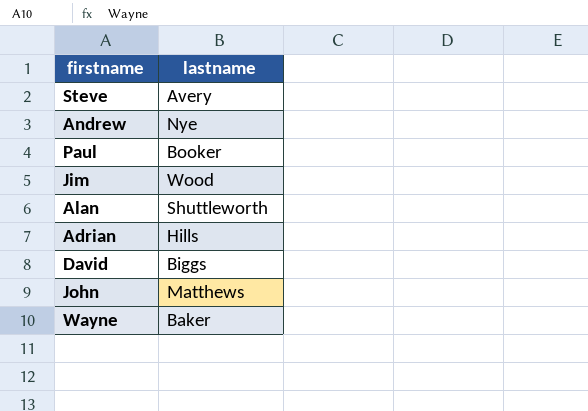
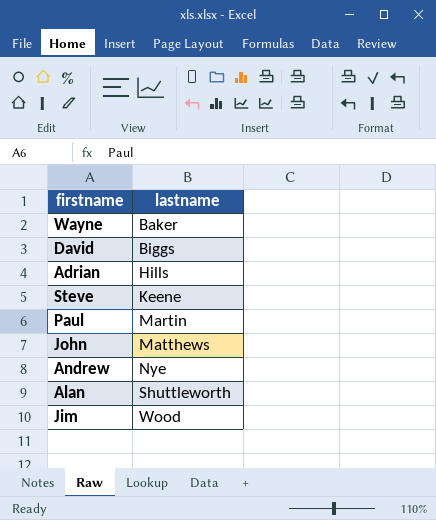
row order: none -> lastname ascending
Steve | lastname: Avery -> Keene
Paul | lastname: Booker -> Martin

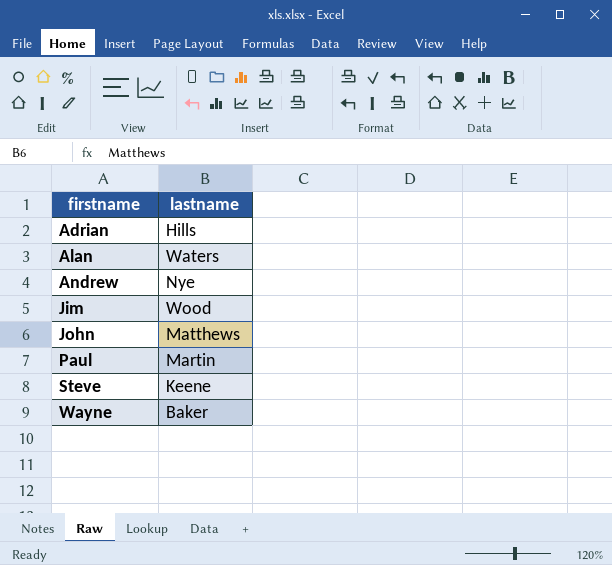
row order: lastname ascending -> firstname ascending
row David: Biggs -> none
Alan | lastname: Shuttleworth -> Waters

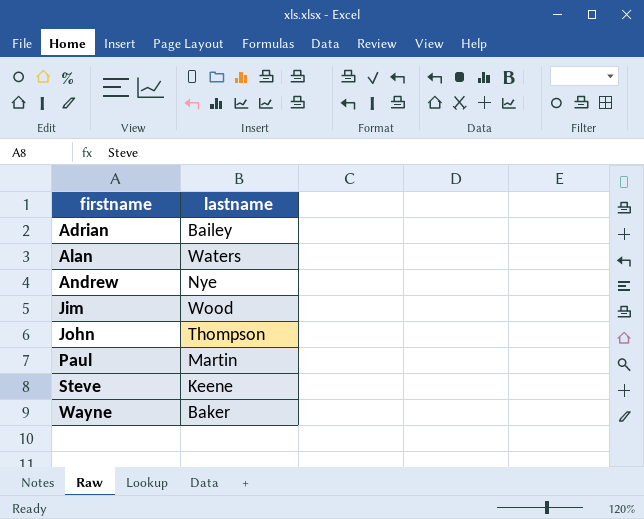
Adrian | lastname: Hills -> Bailey
John | lastname: Matthews -> Thompson

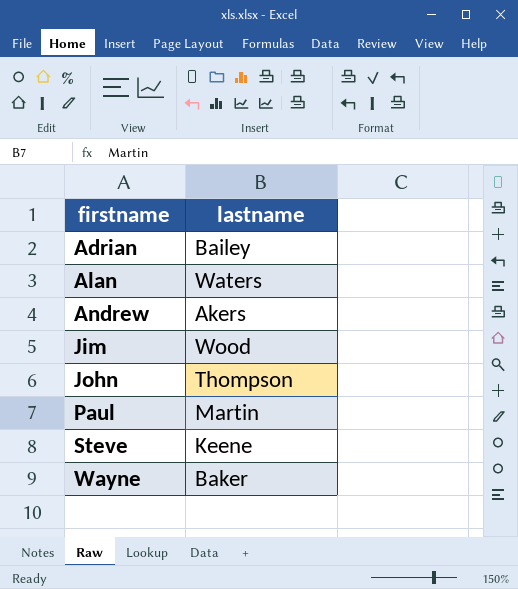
Andrew | lastname: Nye -> Akers

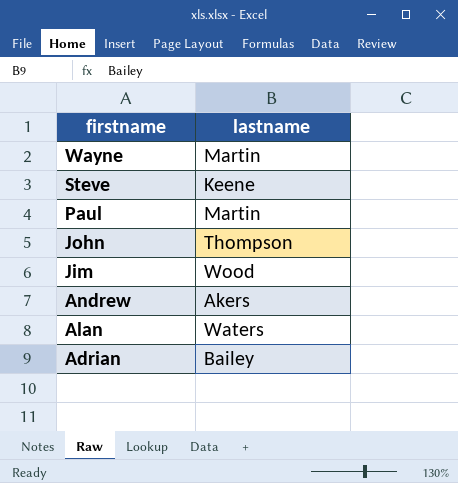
row order: firstname ascending -> firstname descending
Wayne | lastname: Baker -> Martin

